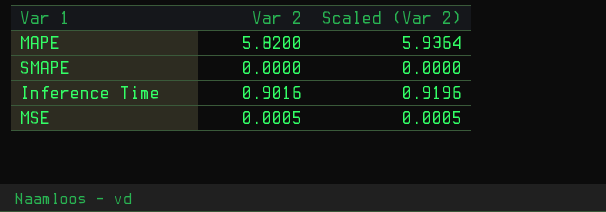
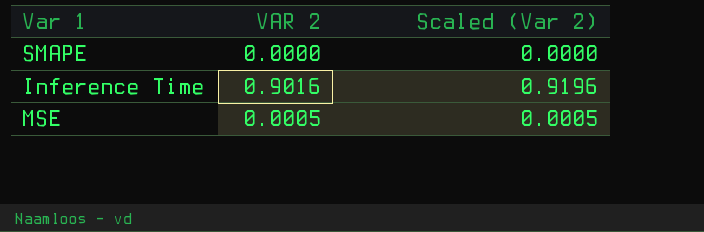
column name: Var 2 -> VAR 2
row MAPE: 5.8200 | 5.9364 -> none

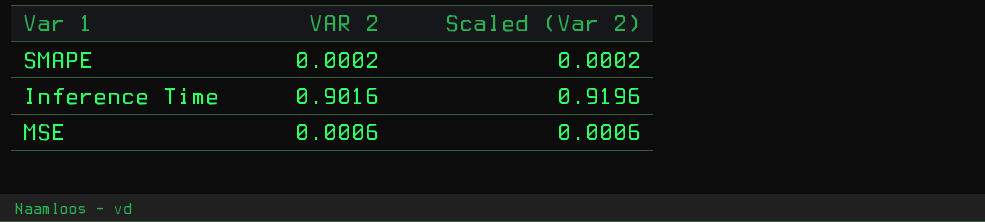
SMAPE | VAR 2: 0.0000 -> 0.0002
SMAPE | Scaled (Var 2): 0.0000 -> 0.0002
MSE | VAR 2: 0.0005 -> 0.0006
MSE | Scaled (Var 2): 0.0005 -> 0.0006

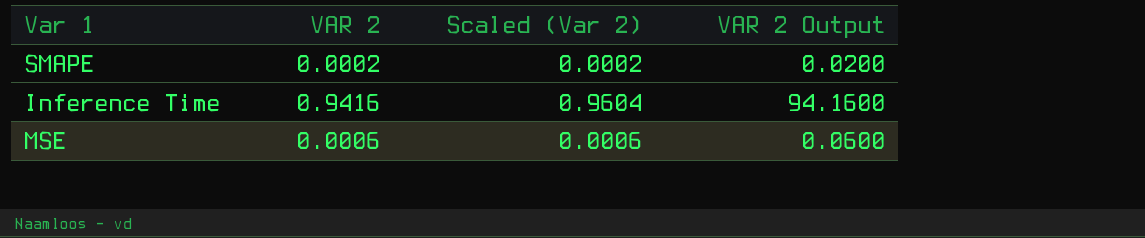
column VAR 2 Output | formula: none -> [VAR 2] * 100
Inference Time | VAR 2: 0.9016 -> 0.9416
Inference Time | Scaled (Var 2): 0.9196 -> 0.9604

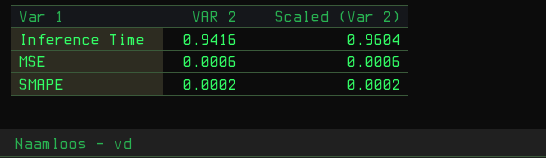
row order: none -> Var 1 ascending
column VAR 2 Output | formula: [VAR 2] * 100 -> none

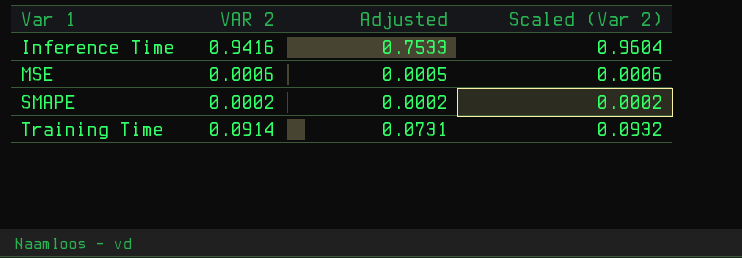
column Adjusted | formula: none -> [VAR 2] * 0.8
row Training Time: none -> 0.0914 | 0.0731 | 0.0932

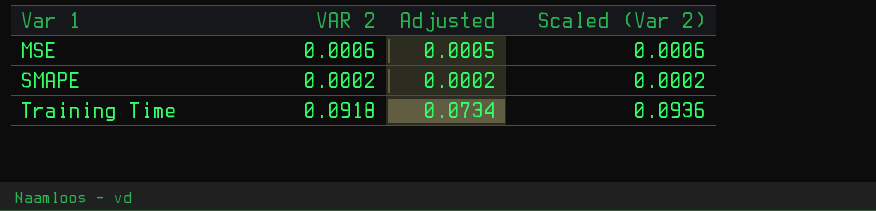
row Inference Time: 0.9416 | 0.7533 | 0.9604 -> none
Training Time | VAR 2: 0.0914 -> 0.0918
Training Time | Adjusted: 0.0731 -> 0.0734
Training Time | Scaled (Var 2): 0.0932 -> 0.0936

